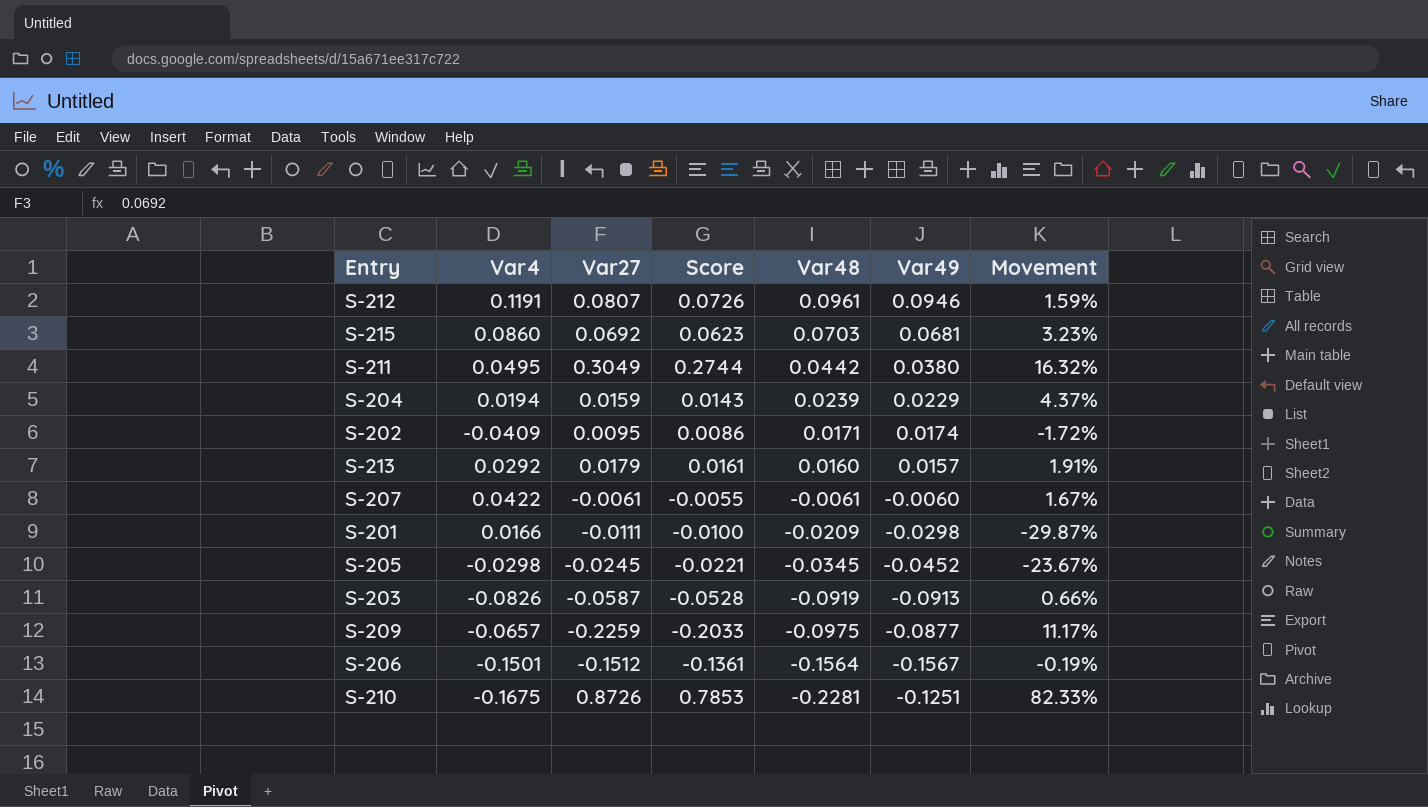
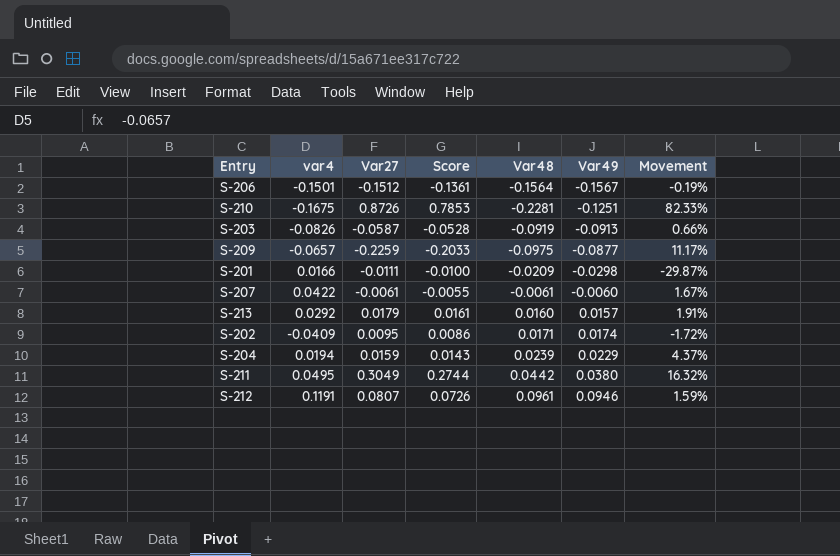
row order: Var48 descending -> Var49 ascending
column name: Var4 -> var4
row S-215: 0.0860 | 0.0692 | 0.0623 | 0.0703 | 0.0681 | 3.23% -> none
row S-205: -0.0298 | -0.0245 | -0.0221 | -0.0345 | -0.0452 | -23.67% -> none

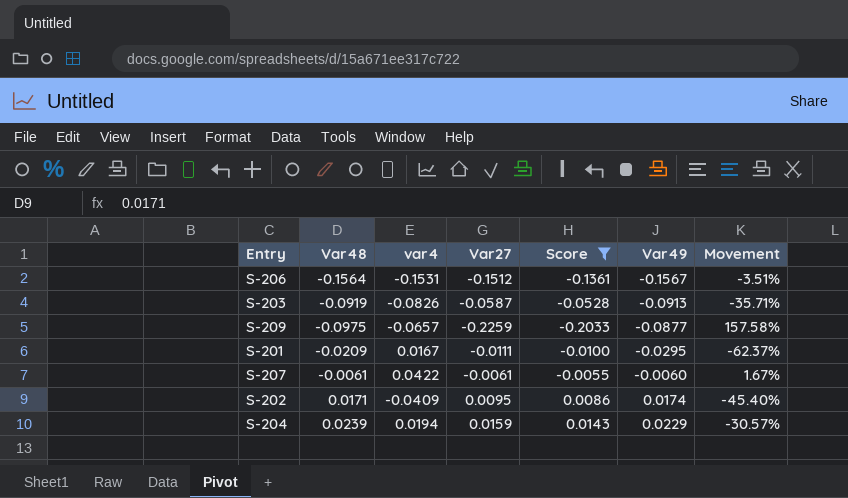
filter: none -> Score <= 0.0143
column Var48 | position: 5 -> 2
column Movement | formula: ([Var48] - [Var49]) / [Var49] -> ([Var27] - [Var49]) / [Var49]
S-206 | var4: -0.1501 -> -0.1531
S-201 | var4: 0.0166 -> 0.0167
S-201 | Var49: -0.0298 -> -0.0295

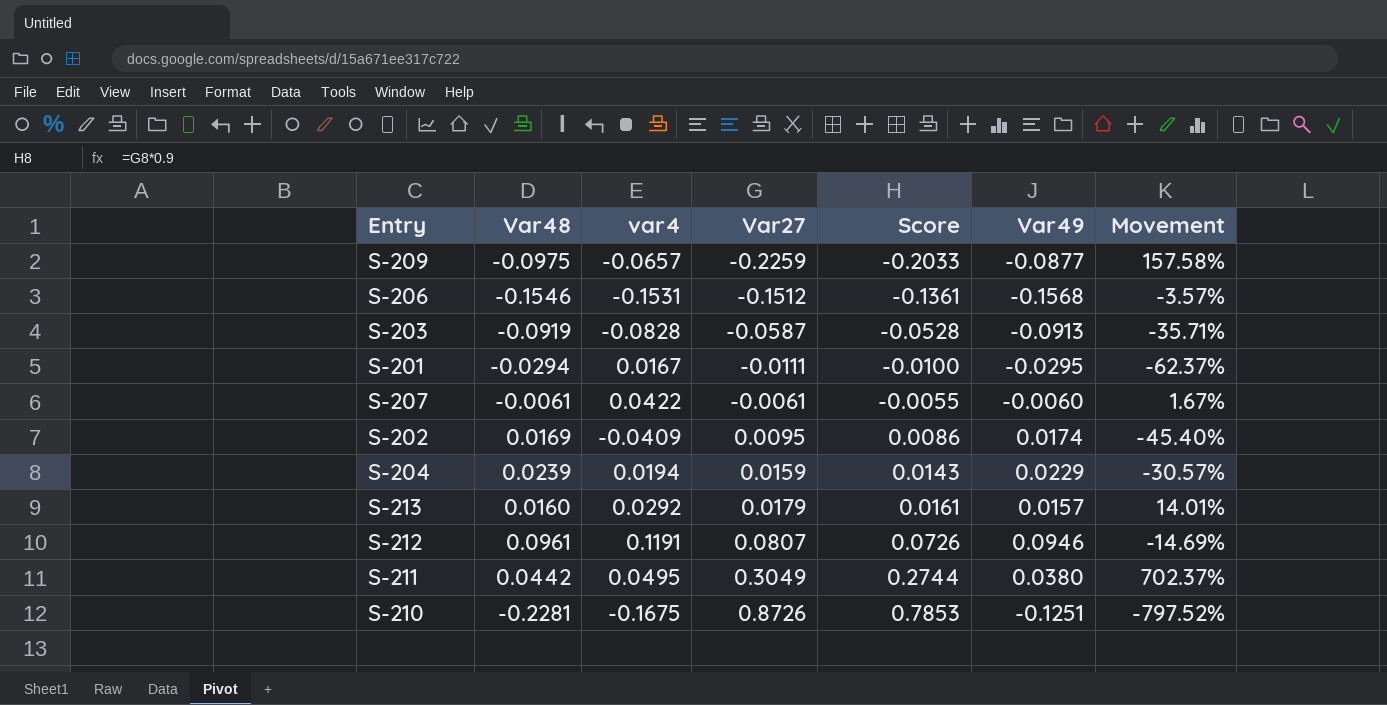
filter: Score <= 0.0143 -> none
row order: Var49 ascending -> Var27 ascending
S-206 | Var48: -0.1564 -> -0.1546
S-206 | Var49: -0.1567 -> -0.1568
S-206 | Movement: -3.51% -> -3.57%
S-203 | var4: -0.0826 -> -0.0828
S-201 | Var48: -0.0209 -> -0.0294
S-202 | Var48: 0.0171 -> 0.0169

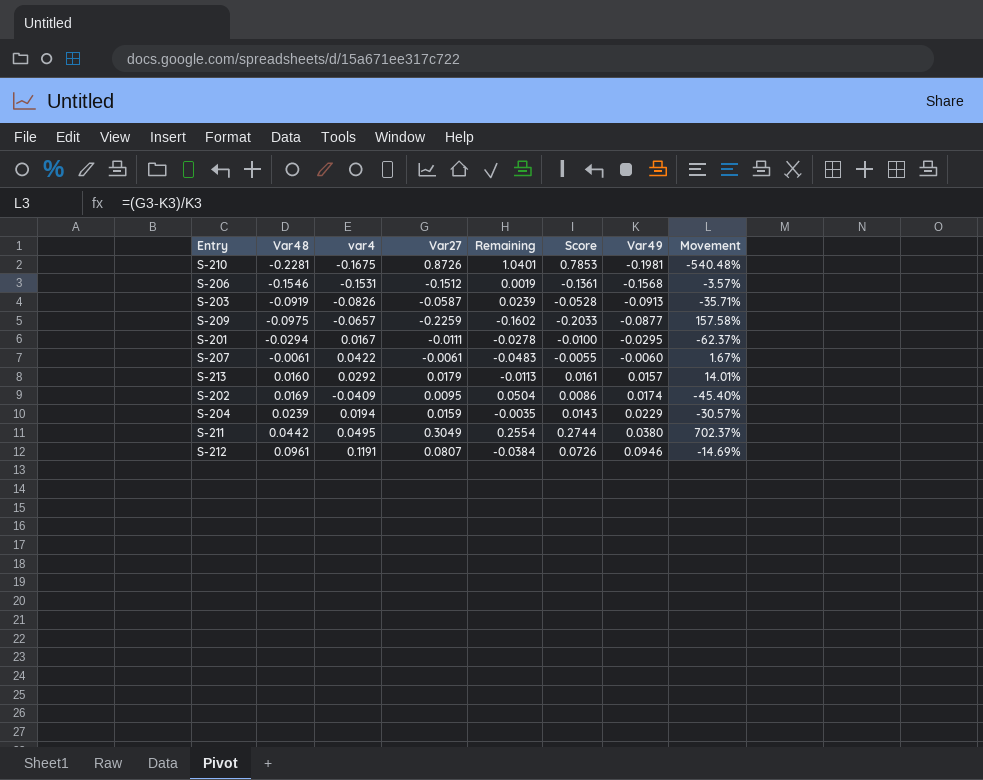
row order: Var27 ascending -> Var49 ascending
column Remaining | formula: none -> [Var27] - [var4]
S-210 | Var49: -0.1251 -> -0.1981
S-210 | Movement: -797.52% -> -540.48%
S-203 | var4: -0.0828 -> -0.0826

